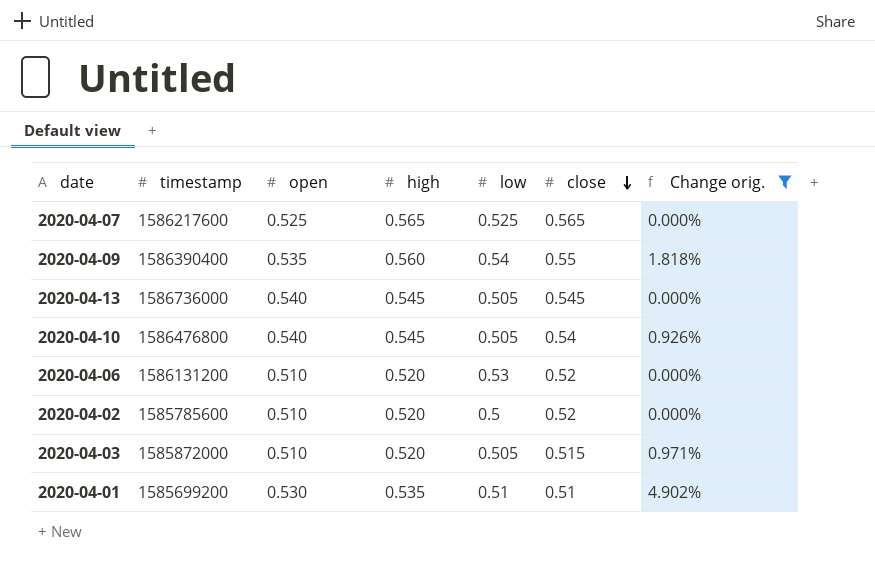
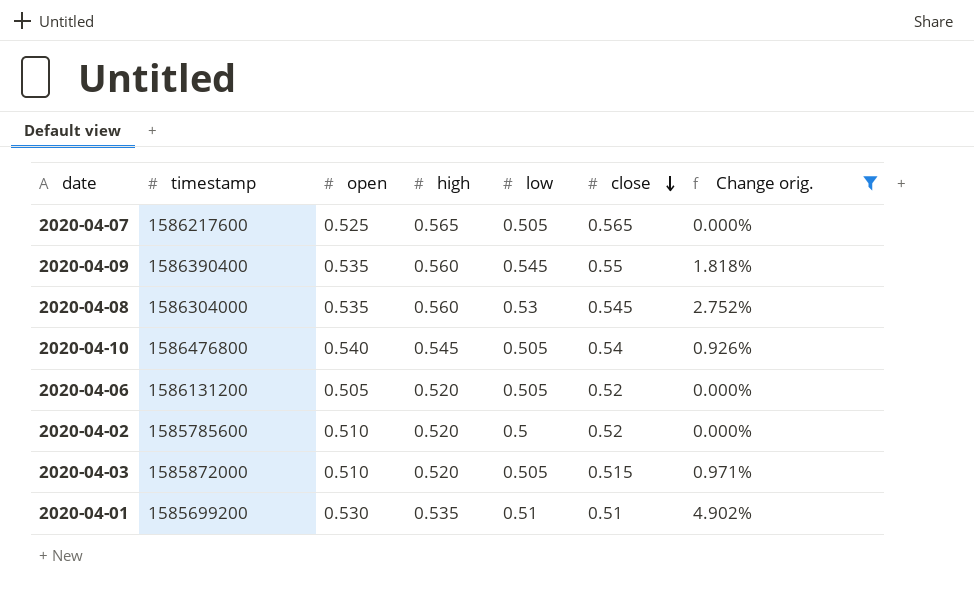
row 2020-04-13: 1586736000 | 0.540 | 0.545 | 0.505 | 0.545 | 0.000% -> none
2020-04-07 | low: 0.525 -> 0.505
2020-04-09 | low: 0.54 -> 0.545
row 2020-04-08: none -> 1586304000 | 0.535 | 0.560 | 0.53 | 0.545 | 2.752%
2020-04-06 | open: 0.510 -> 0.505
2020-04-06 | low: 0.53 -> 0.505

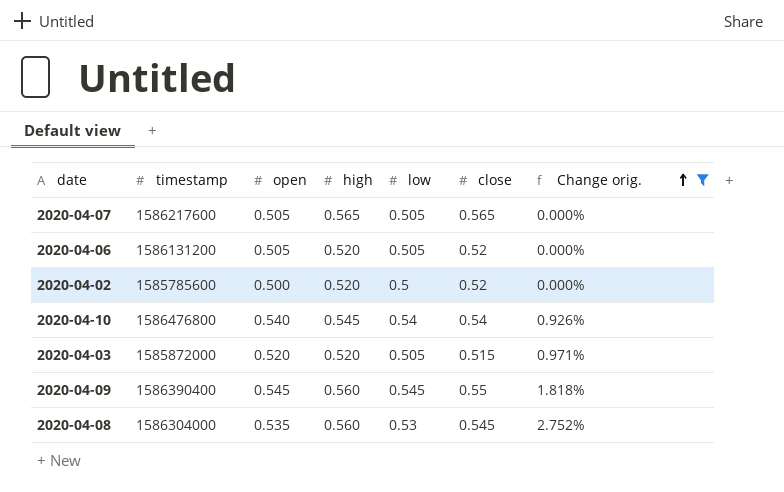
row order: close descending -> Change orig. ascending
row 2020-04-01: 1585699200 | 0.530 | 0.535 | 0.51 | 0.51 | 4.902% -> none
2020-04-07 | open: 0.525 -> 0.505
2020-04-02 | open: 0.510 -> 0.500
2020-04-10 | low: 0.505 -> 0.54
2020-04-03 | open: 0.510 -> 0.520
2020-04-09 | open: 0.535 -> 0.545

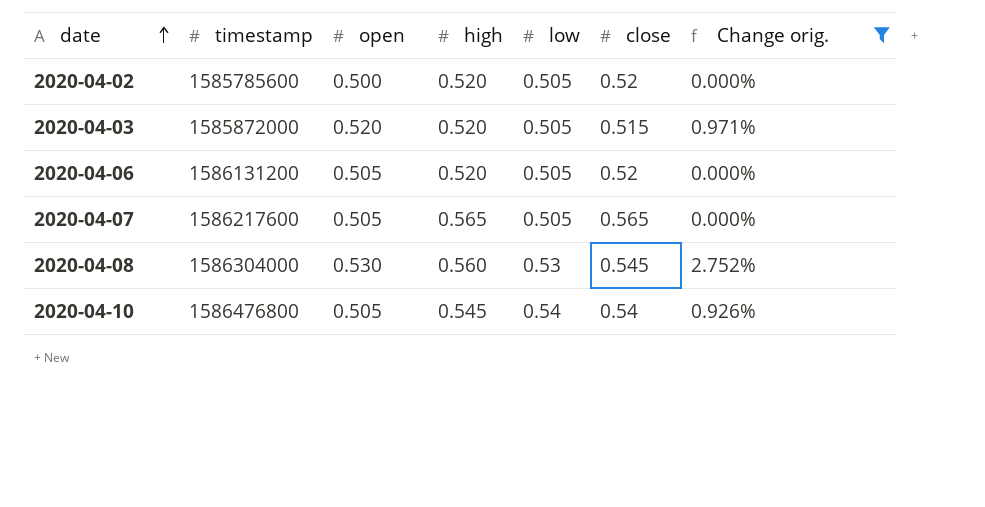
row order: Change orig. ascending -> date ascending
row 2020-04-09: 1586390400 | 0.545 | 0.560 | 0.545 | 0.55 | 1.818% -> none
2020-04-02 | low: 0.5 -> 0.505
2020-04-08 | open: 0.535 -> 0.530
2020-04-10 | open: 0.540 -> 0.505

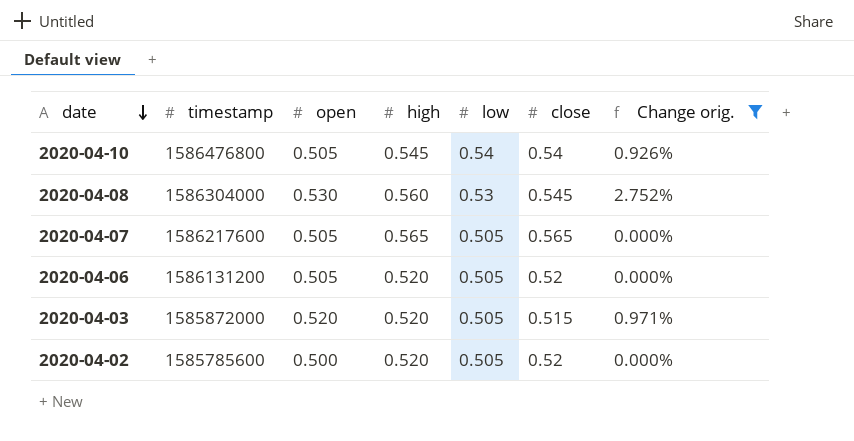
row order: date ascending -> date descending

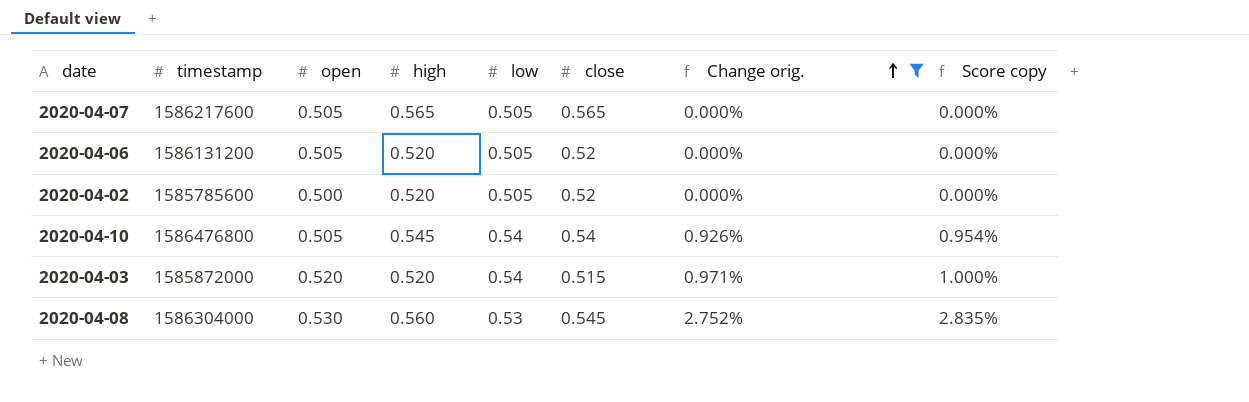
row order: date descending -> Change orig. ascending
column Score copy | formula: none -> [Change orig.] * 1.03
2020-04-03 | low: 0.505 -> 0.54

